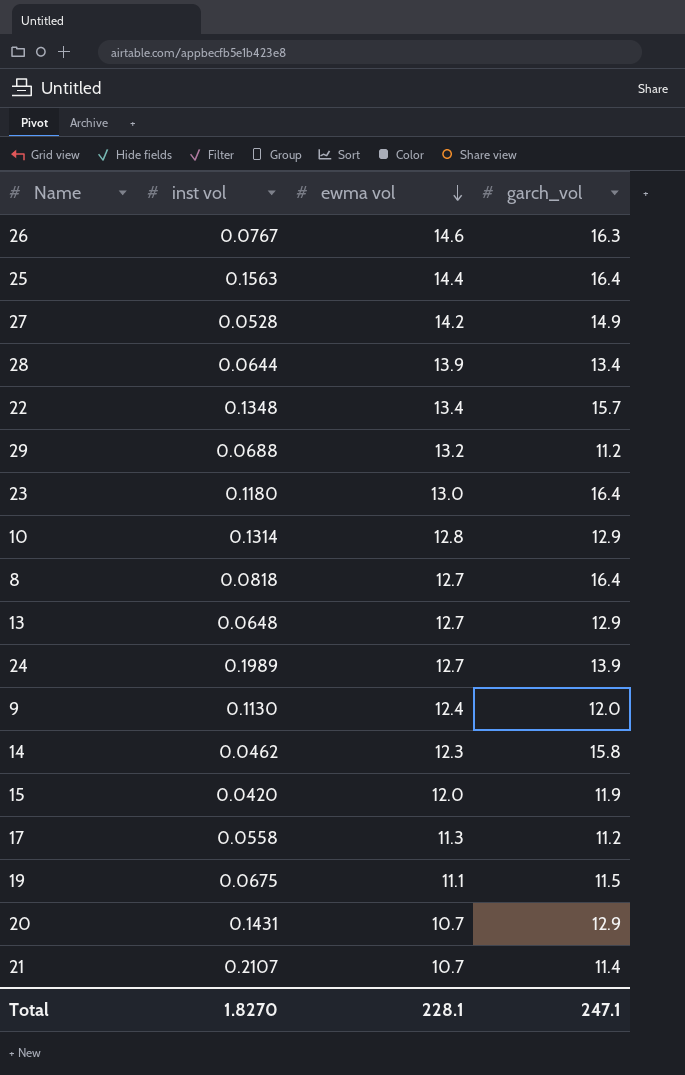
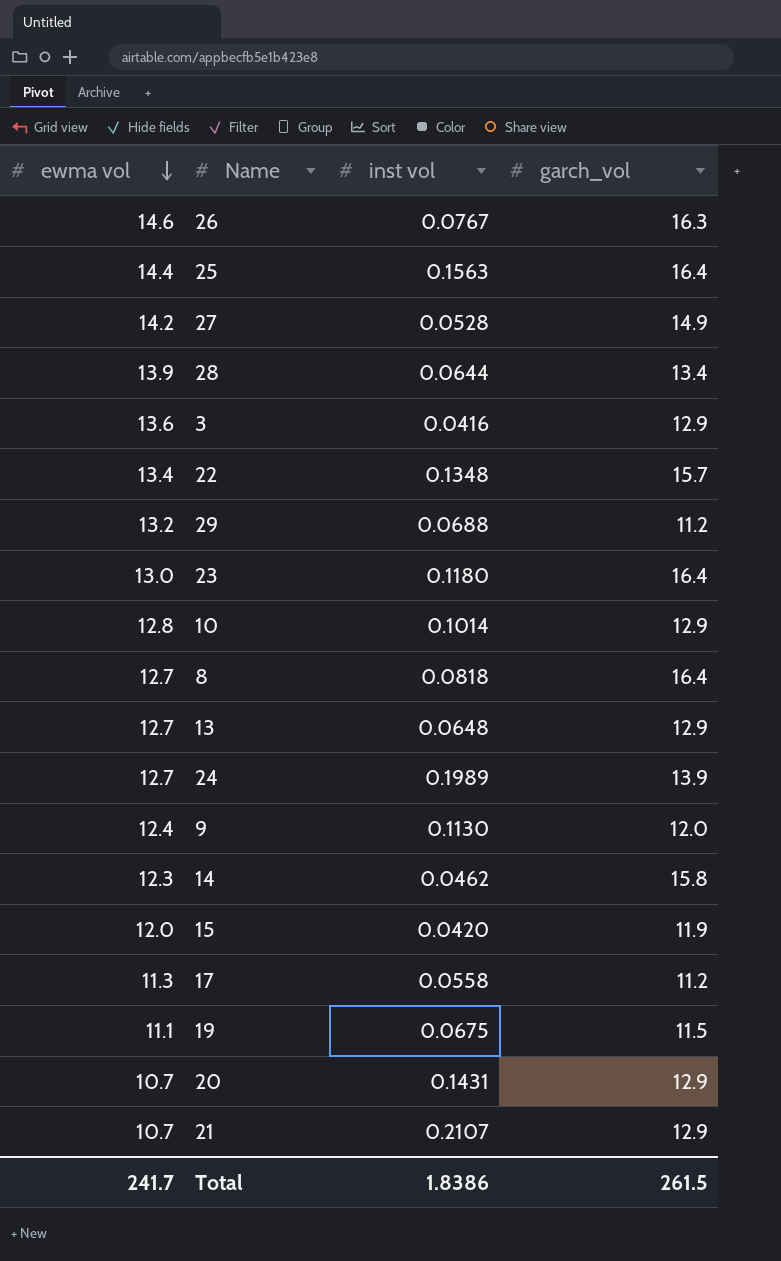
column ewma vol | position: 3 -> 1
row 3: none -> 13.6 | 0.0416 | 12.9
10 | inst vol: 0.1314 -> 0.1014
21 | garch_vol: 11.4 -> 12.9
Total | ewma vol: 228.1 -> 241.7
Total | inst vol: 1.8270 -> 1.8386
Total | garch_vol: 247.1 -> 261.5

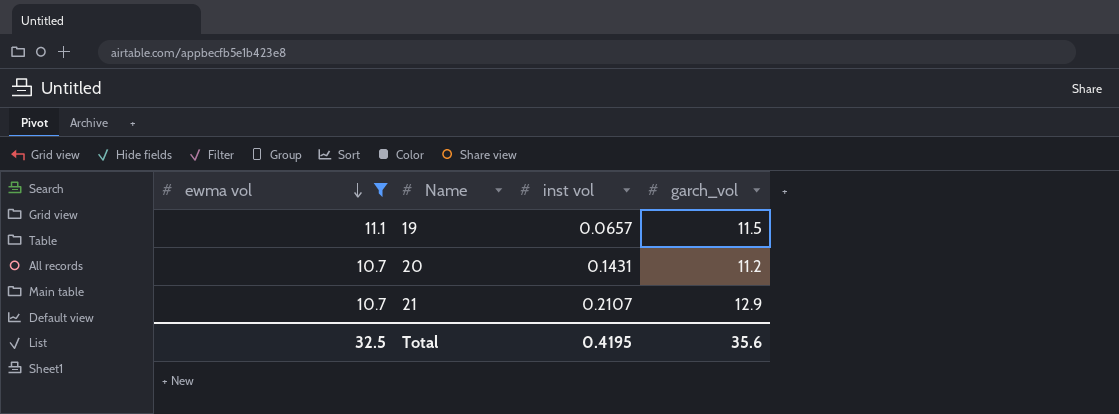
filter: none -> ewma vol <= 11.1
19 | inst vol: 0.0675 -> 0.0657
20 | garch_vol: 12.9 -> 11.2
Total | ewma vol: 241.7 -> 32.5
Total | inst vol: 1.8386 -> 0.4195
Total | garch_vol: 261.5 -> 35.6

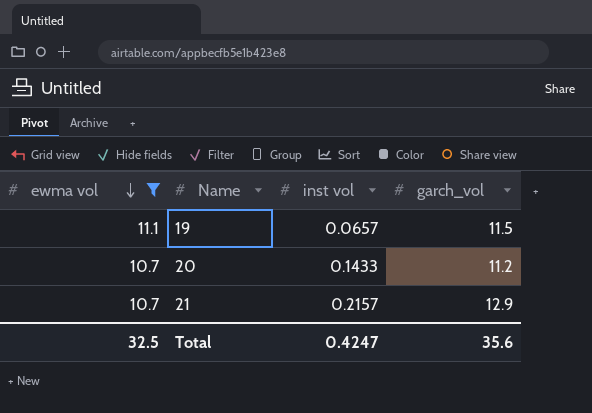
20 | inst vol: 0.1431 -> 0.1433
21 | inst vol: 0.2107 -> 0.2157
Total | inst vol: 0.4195 -> 0.4247

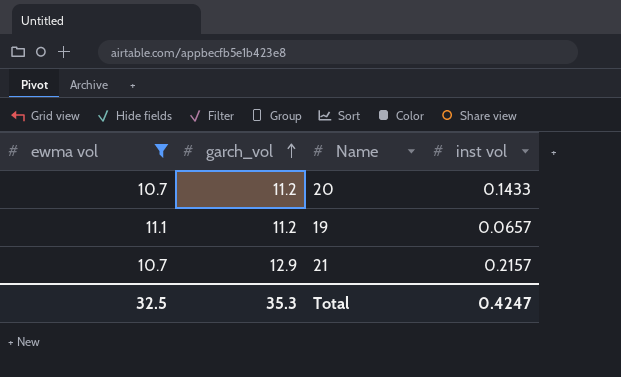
row order: ewma vol descending -> garch_vol ascending
column garch_vol | position: 4 -> 2
19 | garch_vol: 11.5 -> 11.2
Total | garch_vol: 35.6 -> 35.3

